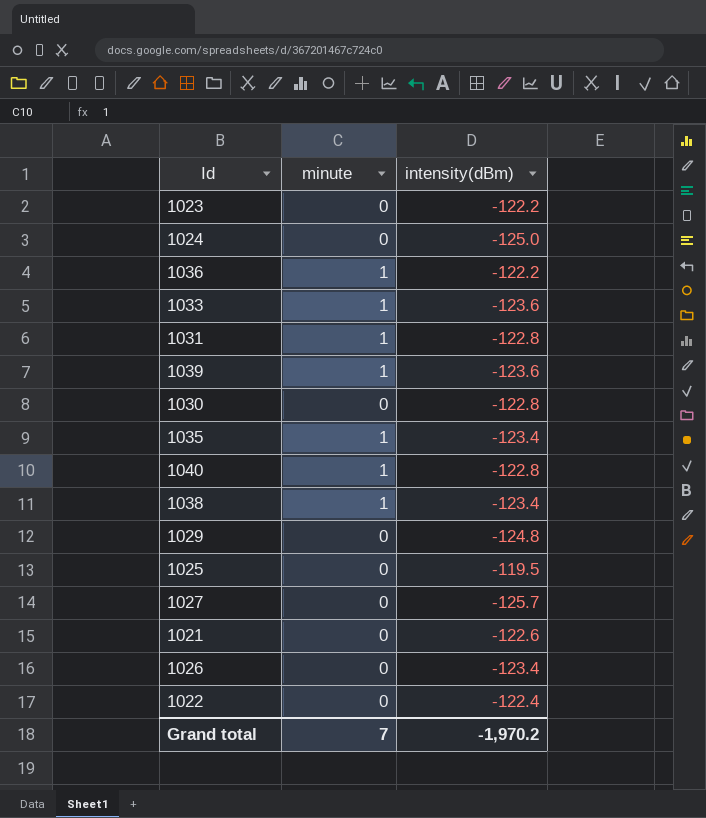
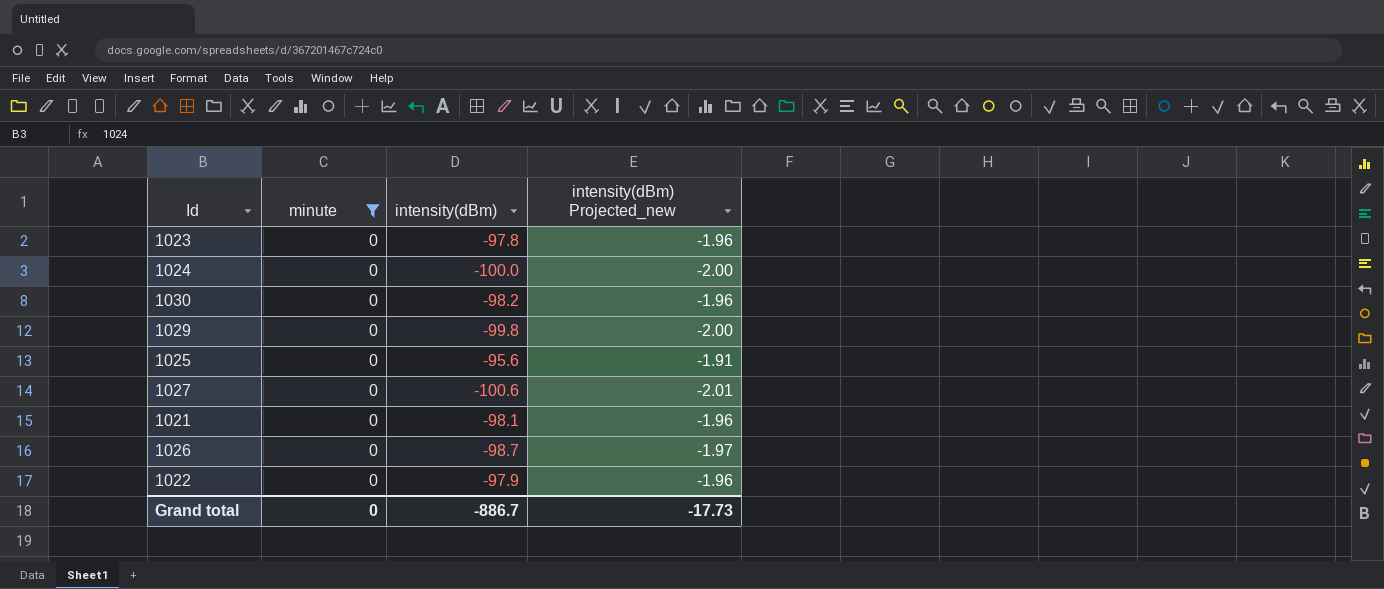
filter: none -> minute = 0
column intensity(dBm) Projected_new | formula: none -> [intensity(dBm)] * 0.02
1023 | intensity(dBm): -122.2 -> -97.8
1024 | intensity(dBm): -125.0 -> -100.0
1030 | intensity(dBm): -122.8 -> -98.2
1029 | intensity(dBm): -124.8 -> -99.8
1025 | intensity(dBm): -119.5 -> -95.6
1027 | intensity(dBm): -125.7 -> -100.6
1021 | intensity(dBm): -122.6 -> -98.1
1026 | intensity(dBm): -123.4 -> -98.7
1022 | intensity(dBm): -122.4 -> -97.9
Grand total | minute: 7 -> 0
Grand total | intensity(dBm): -1,970.2 -> -886.7

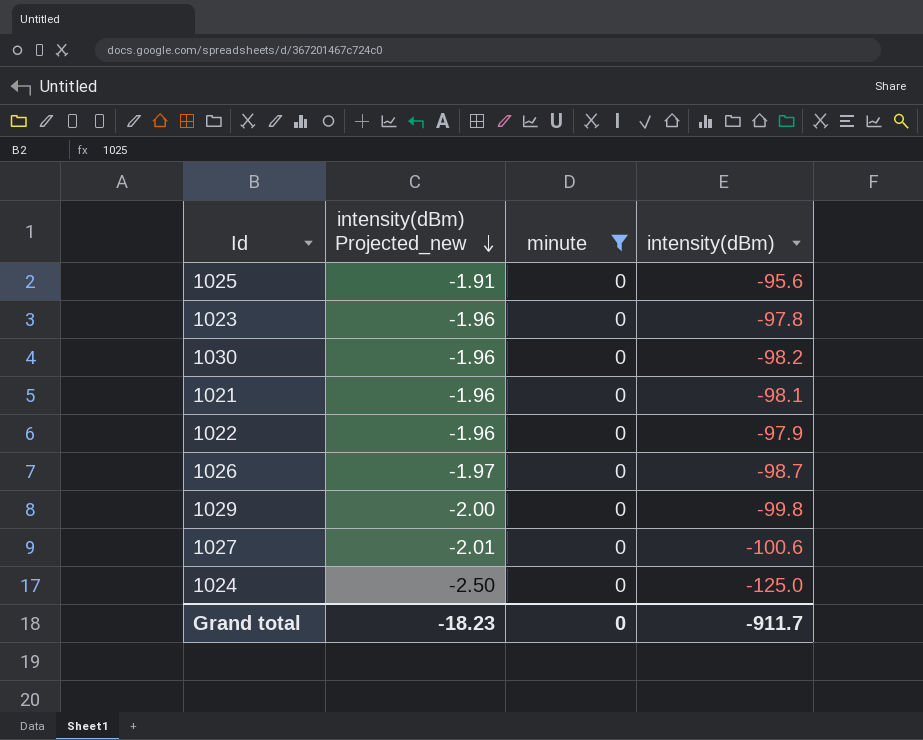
row order: none -> intensity(dBm) Projected_new descending
column intensity(dBm) Projected_new | position: 4 -> 2
1024 | intensity(dBm) Projected_new: -2.00 -> -2.50
1024 | intensity(dBm): -100.0 -> -125.0
Grand total | intensity(dBm) Projected_new: -17.73 -> -18.23
Grand total | intensity(dBm): -886.7 -> -911.7

